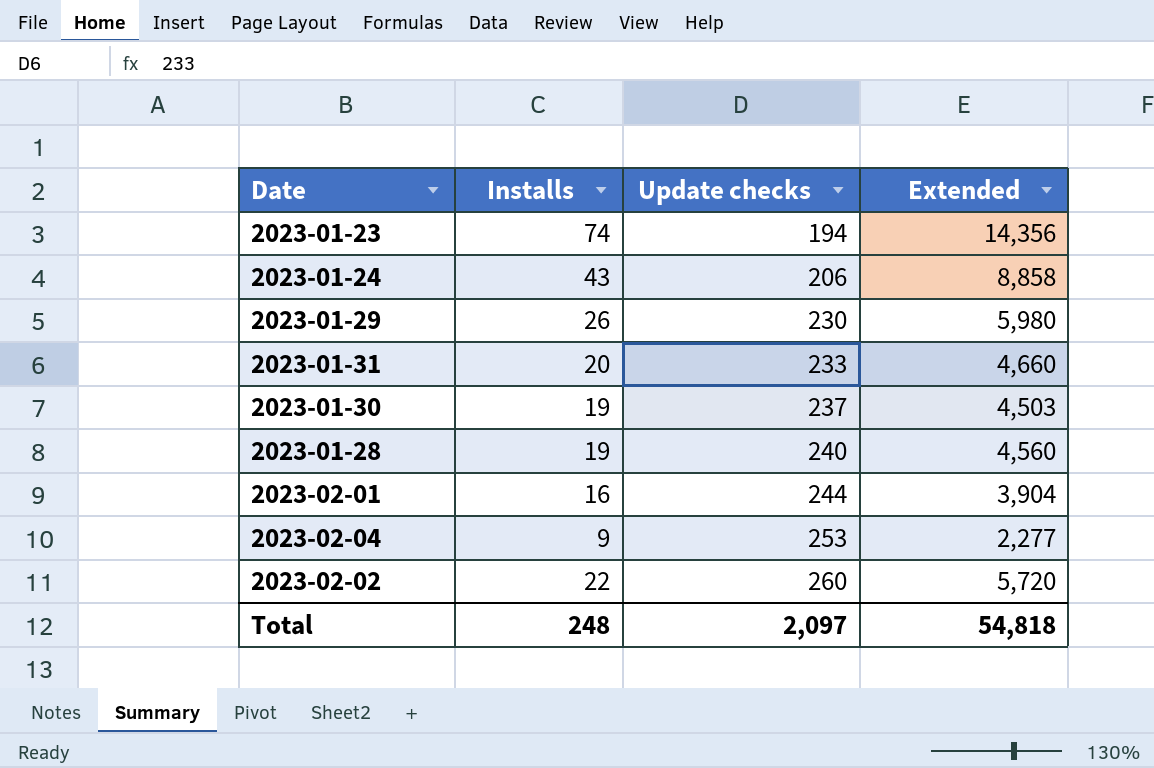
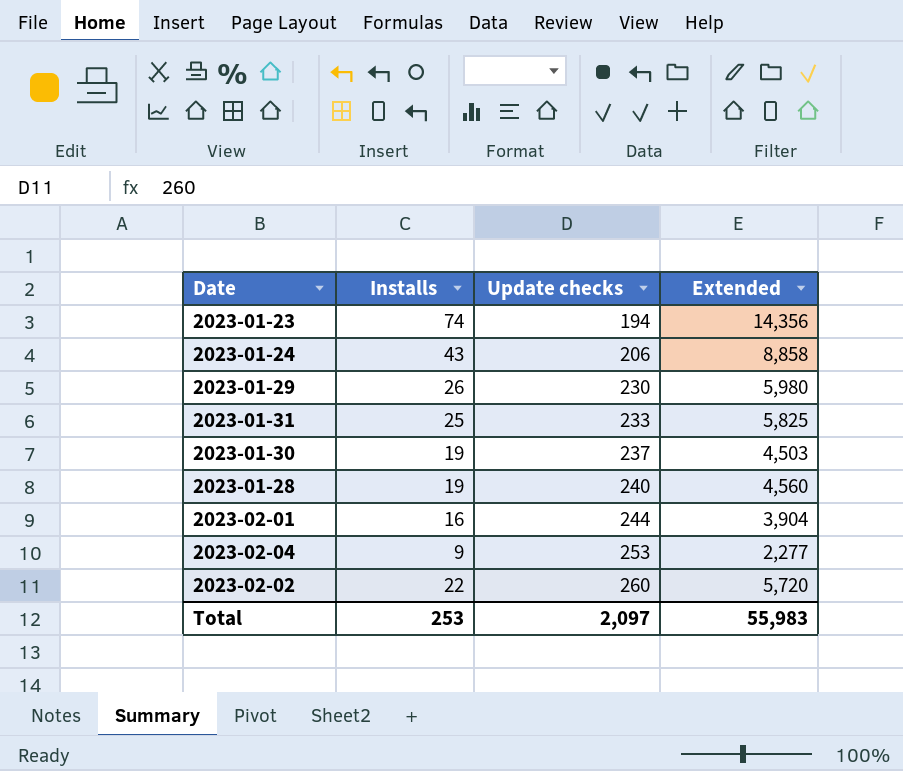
2023-01-31 | Installs: 20 -> 25
2023-01-31 | Extended: 4,660 -> 5,825
Total | Installs: 248 -> 253
Total | Extended: 54,818 -> 55,983

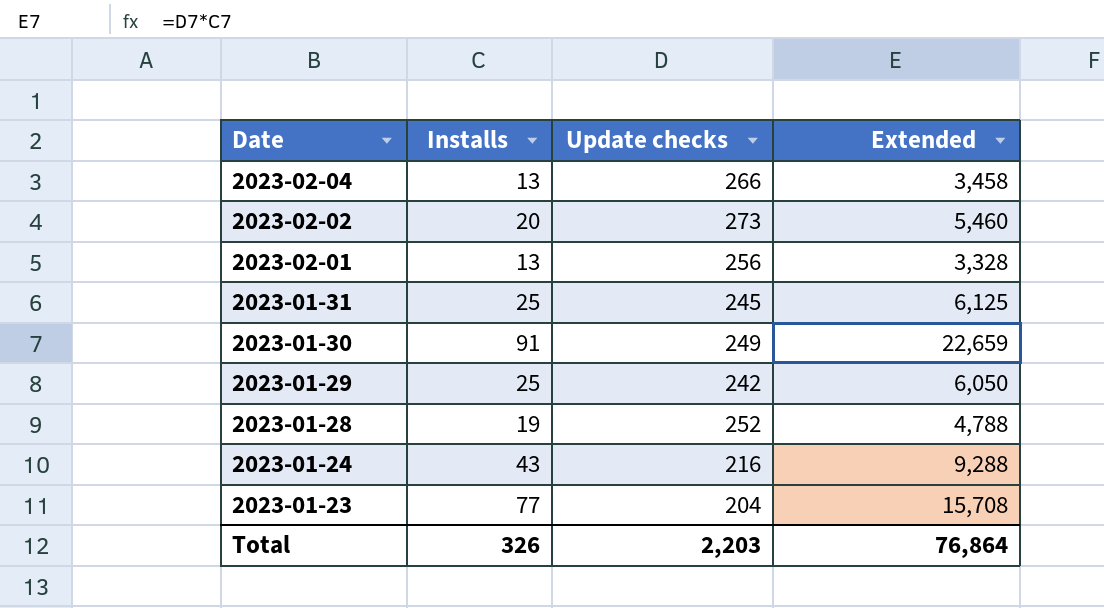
row order: Update checks ascending -> Date descending
2023-02-04 | Installs: 9 -> 13
2023-02-04 | Update checks: 253 -> 266
2023-02-04 | Extended: 2,277 -> 3,458
2023-02-02 | Installs: 22 -> 20
2023-02-02 | Update checks: 260 -> 273
2023-02-02 | Extended: 5,720 -> 5,460
2023-02-01 | Installs: 16 -> 13
2023-02-01 | Update checks: 244 -> 256
2023-02-01 | Extended: 3,904 -> 3,328
2023-01-31 | Update checks: 233 -> 245
2023-01-31 | Extended: 5,825 -> 6,125
2023-01-30 | Installs: 19 -> 91
2023-01-30 | Update checks: 237 -> 249
2023-01-30 | Extended: 4,503 -> 22,659
2023-01-29 | Installs: 26 -> 25
2023-01-29 | Update checks: 230 -> 242
2023-01-29 | Extended: 5,980 -> 6,050
2023-01-28 | Update checks: 240 -> 252
2023-01-28 | Extended: 4,560 -> 4,788
2023-01-24 | Update checks: 206 -> 216
2023-01-24 | Extended: 8,858 -> 9,288
2023-01-23 | Installs: 74 -> 77
2023-01-23 | Update checks: 194 -> 204
2023-01-23 | Extended: 14,356 -> 15,708
Total | Installs: 253 -> 326
Total | Update checks: 2,097 -> 2,203
Total | Extended: 55,983 -> 76,864

